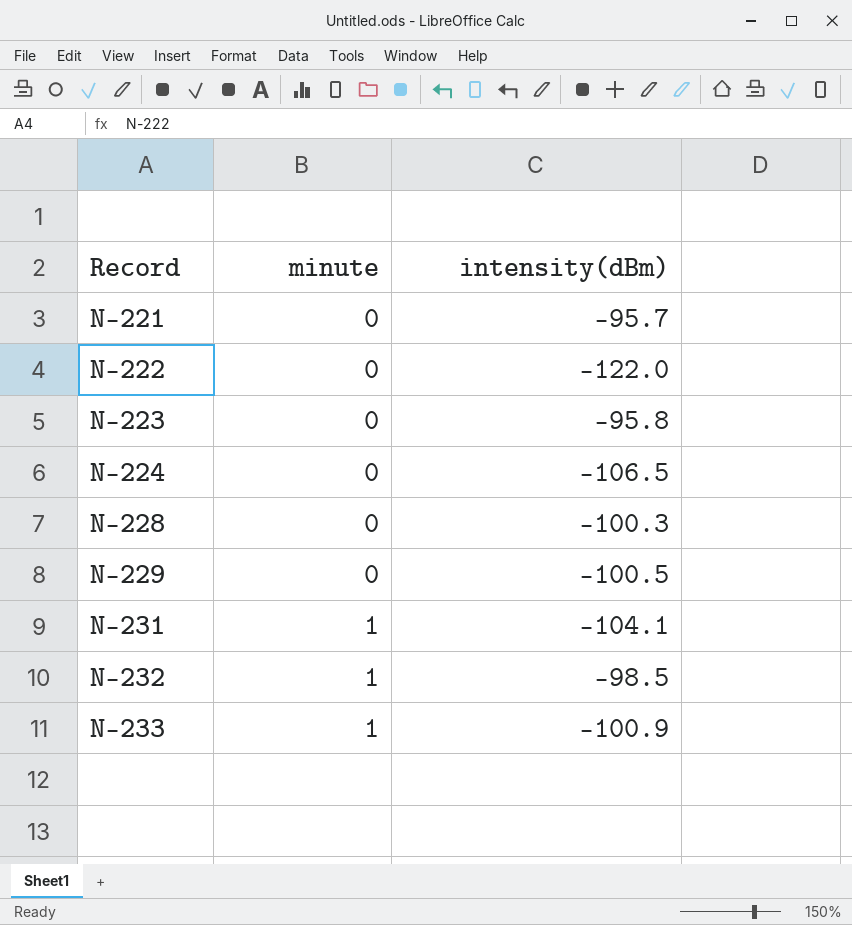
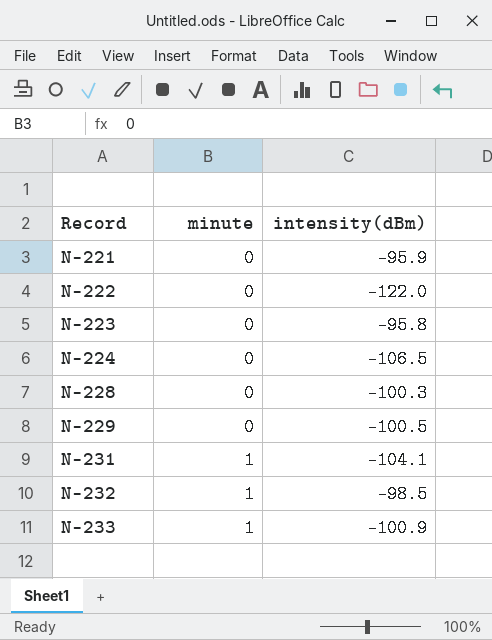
N-221 | intensity(dBm): -95.7 -> -95.9

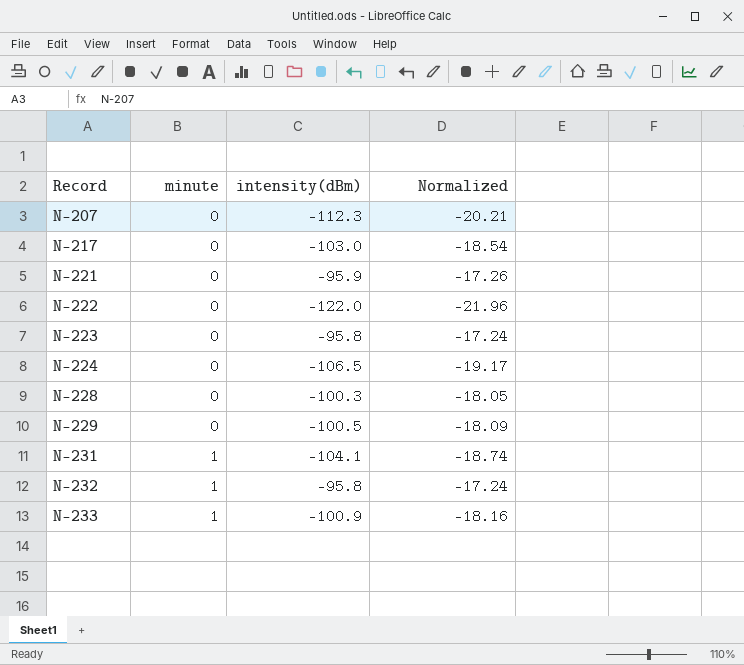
column Normalized | formula: none -> [intensity(dBm)] * 0.18
row N-207: none -> 0 | -112.3 | -20.21
row N-217: none -> 0 | -103.0 | -18.54
N-232 | intensity(dBm): -98.5 -> -95.8

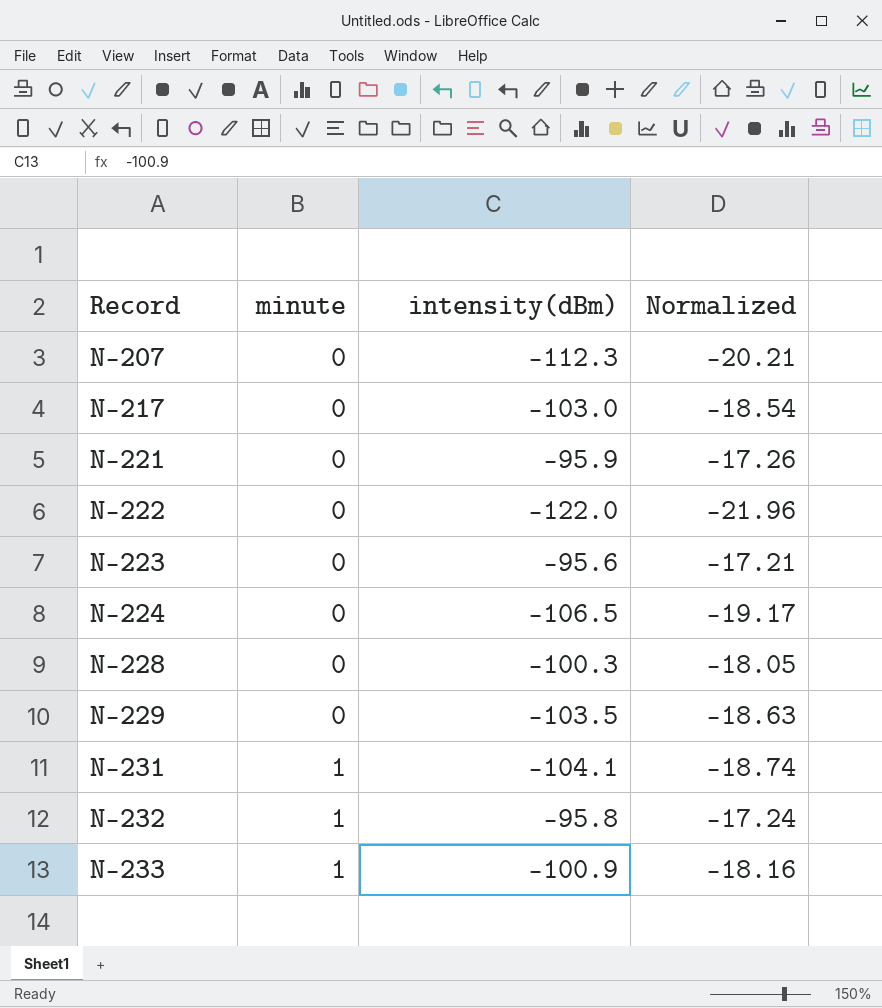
N-223 | intensity(dBm): -95.8 -> -95.6
N-223 | Normalized: -17.24 -> -17.21
N-229 | intensity(dBm): -100.5 -> -103.5
N-229 | Normalized: -18.09 -> -18.63

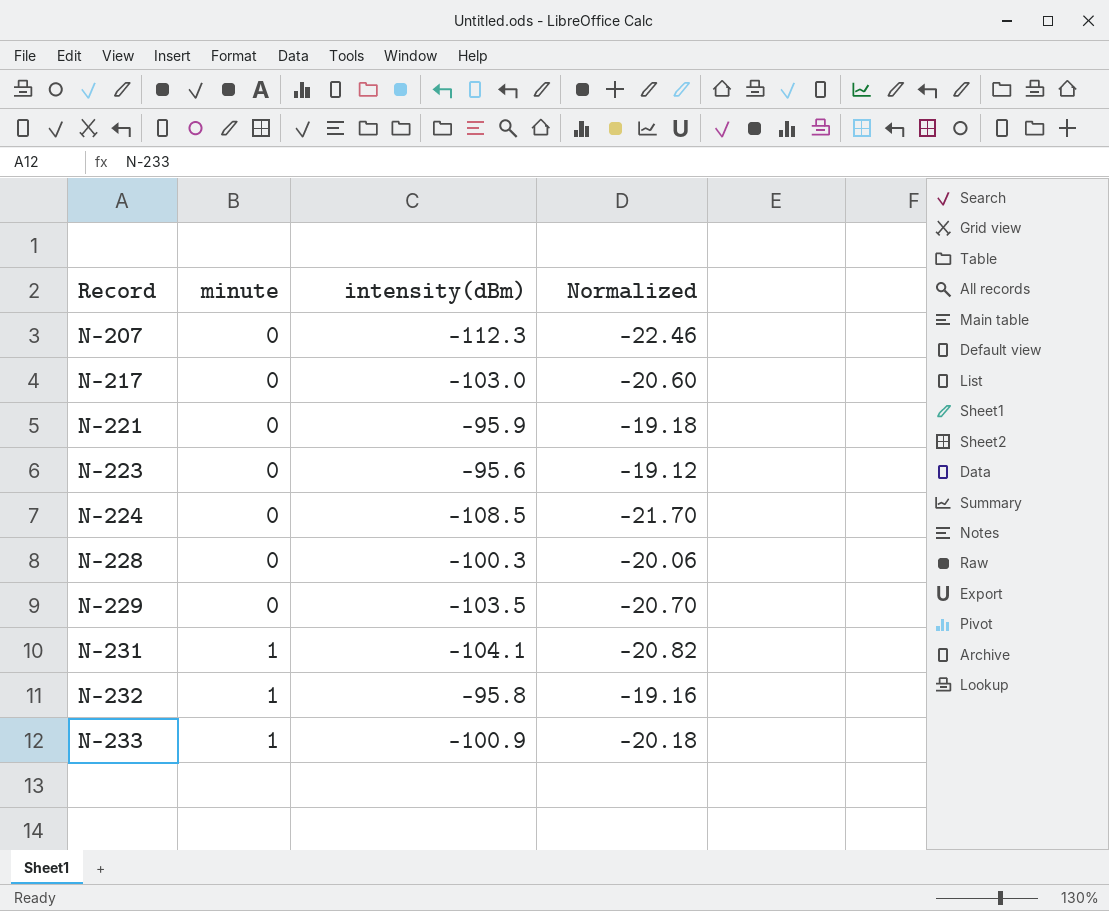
column Normalized | formula: [intensity(dBm)] * 0.18 -> [intensity(dBm)] * 0.2
row N-222: 0 | -122.0 | -21.96 -> none
N-224 | intensity(dBm): -106.5 -> -108.5

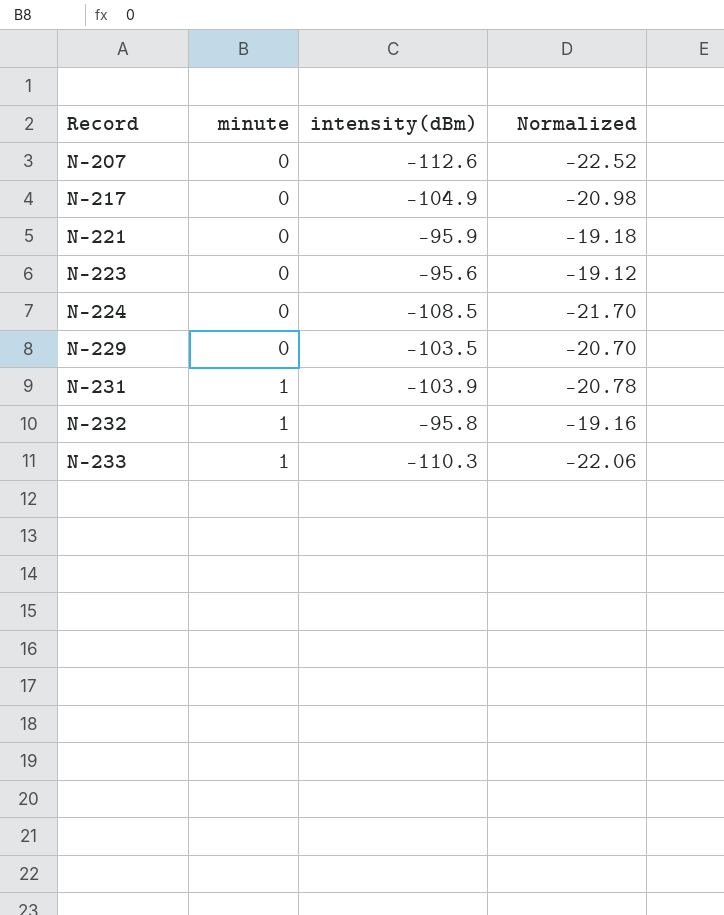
row N-228: 0 | -100.3 | -20.06 -> none
N-207 | intensity(dBm): -112.3 -> -112.6
N-207 | Normalized: -22.46 -> -22.52
N-217 | intensity(dBm): -103.0 -> -104.9
N-217 | Normalized: -20.60 -> -20.98
N-231 | intensity(dBm): -104.1 -> -103.9
N-231 | Normalized: -20.82 -> -20.78
N-233 | intensity(dBm): -100.9 -> -110.3
N-233 | Normalized: -20.18 -> -22.06

